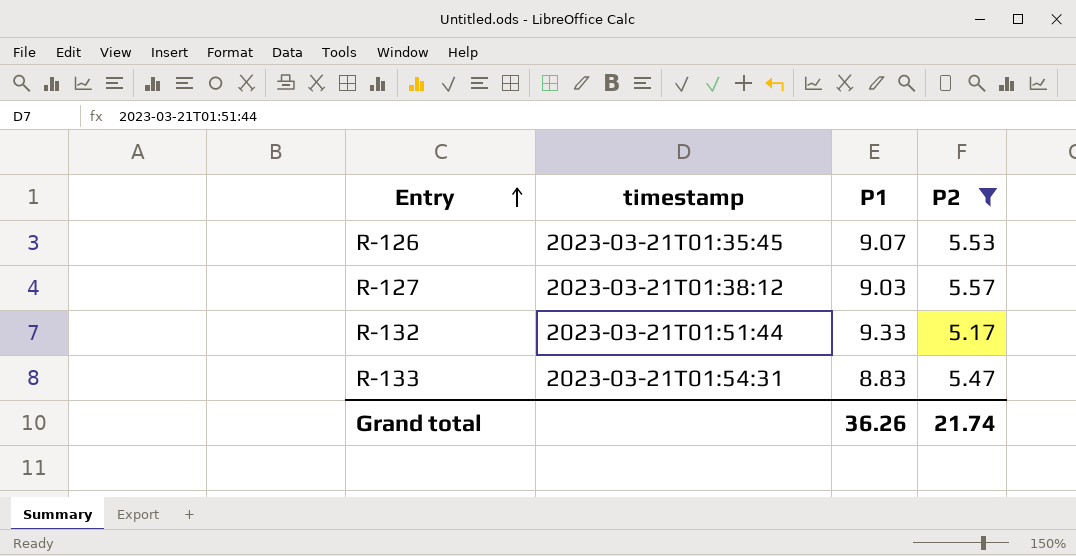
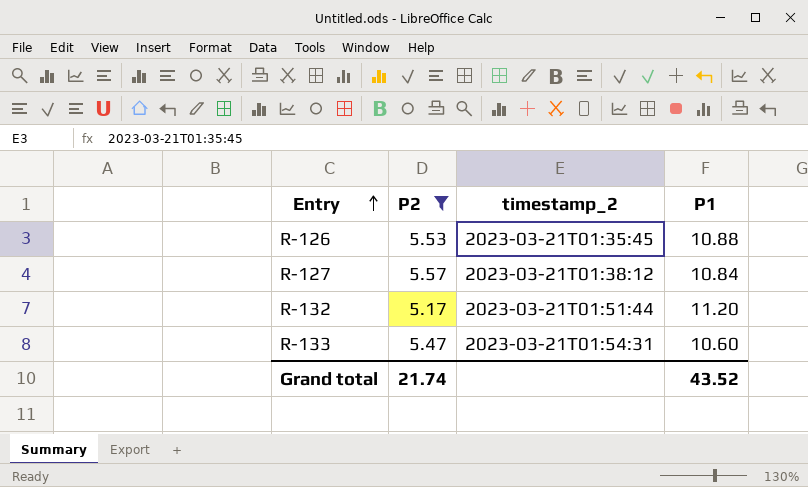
column P2 | position: 4 -> 2
column name: timestamp -> timestamp_2
R-126 | P1: 9.07 -> 10.88
R-127 | P1: 9.03 -> 10.84
R-132 | P1: 9.33 -> 11.20
R-133 | P1: 8.83 -> 10.60
Grand total | P1: 36.26 -> 43.52

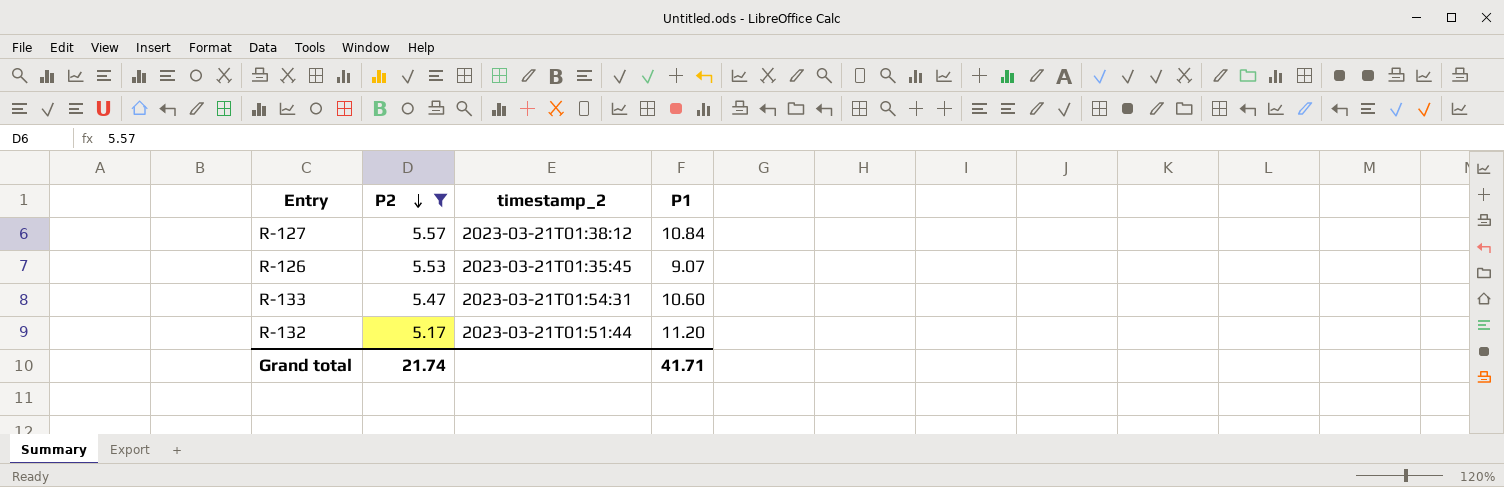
row order: Entry ascending -> P2 descending
R-126 | P1: 10.88 -> 9.07
Grand total | P1: 43.52 -> 41.71

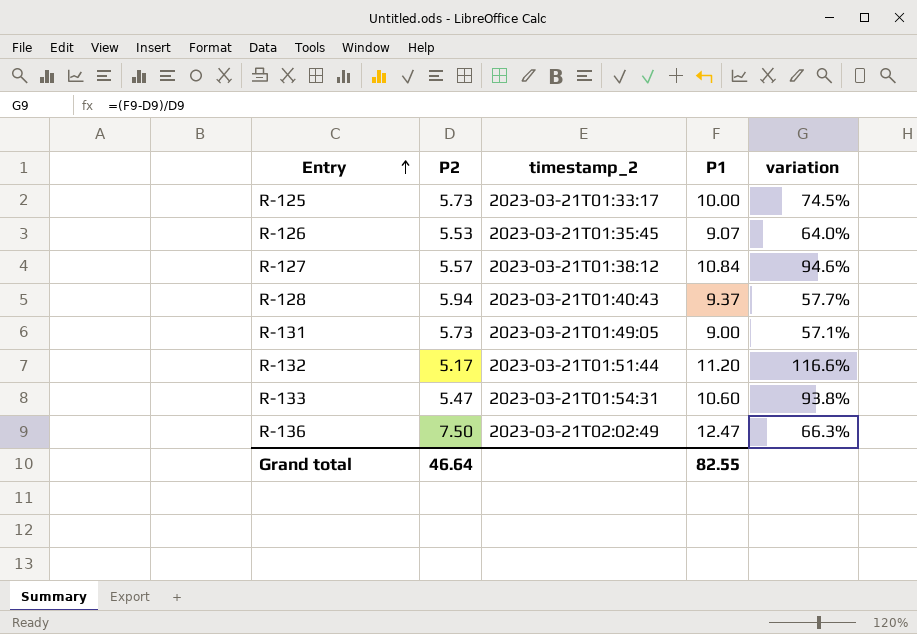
filter: P2 <= 5.57 -> none
row order: P2 descending -> Entry ascending
column variation | formula: none -> ([P1] - [P2]) / [P2]
Grand total | P2: 21.74 -> 46.64
Grand total | P1: 41.71 -> 82.55

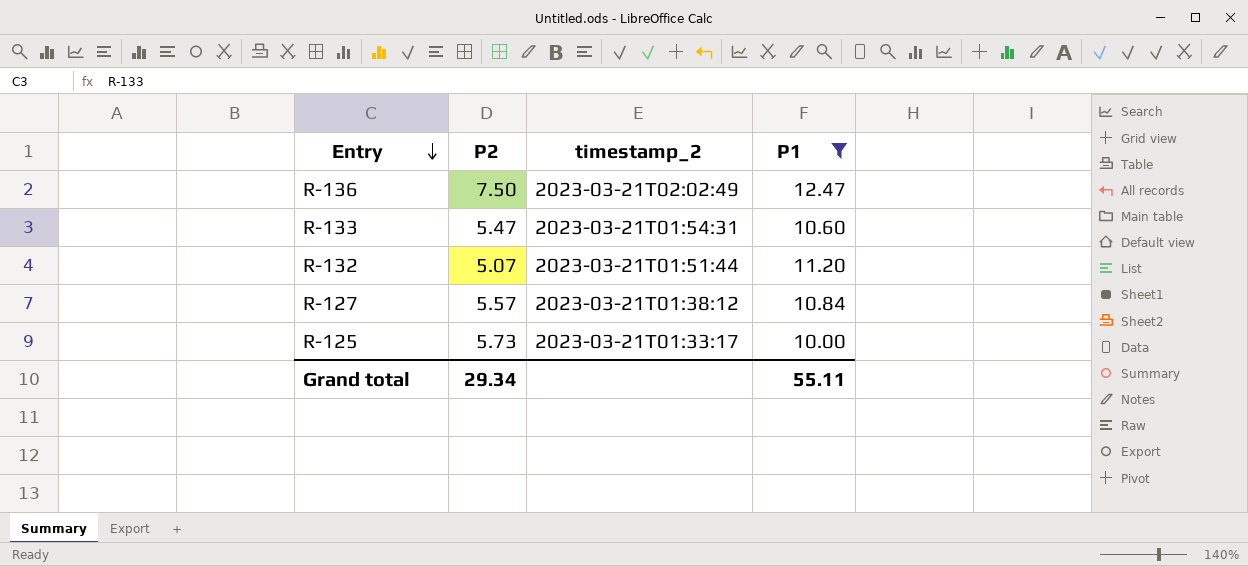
filter: none -> P1 >= 10.00
row order: Entry ascending -> Entry descending
column variation | formula: ([P1] - [P2]) / [P2] -> none
R-132 | P2: 5.17 -> 5.07
Grand total | P2: 46.64 -> 29.34
Grand total | P1: 82.55 -> 55.11

